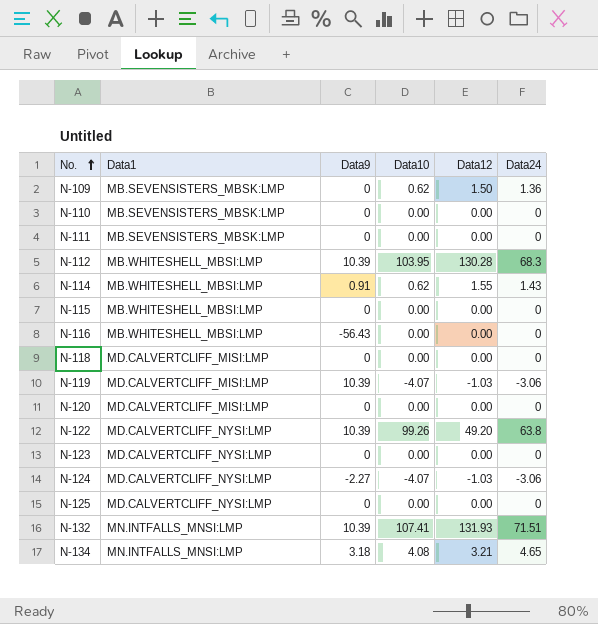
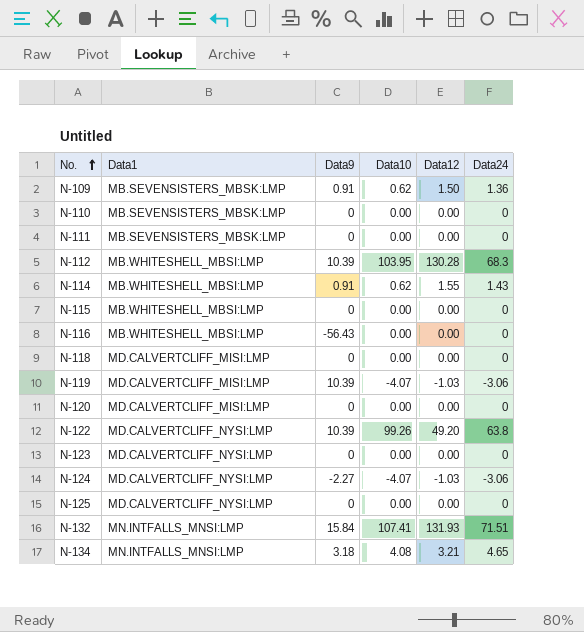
N-109 | Data9: 0 -> 0.91
N-132 | Data9: 10.39 -> 15.84

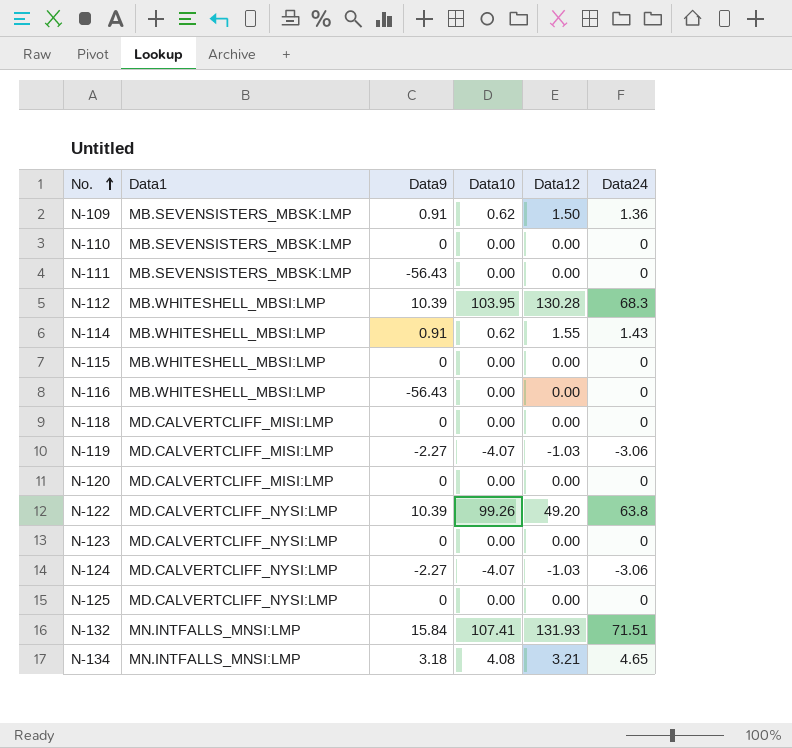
N-111 | Data9: 0 -> -56.43
N-119 | Data9: 10.39 -> -2.27

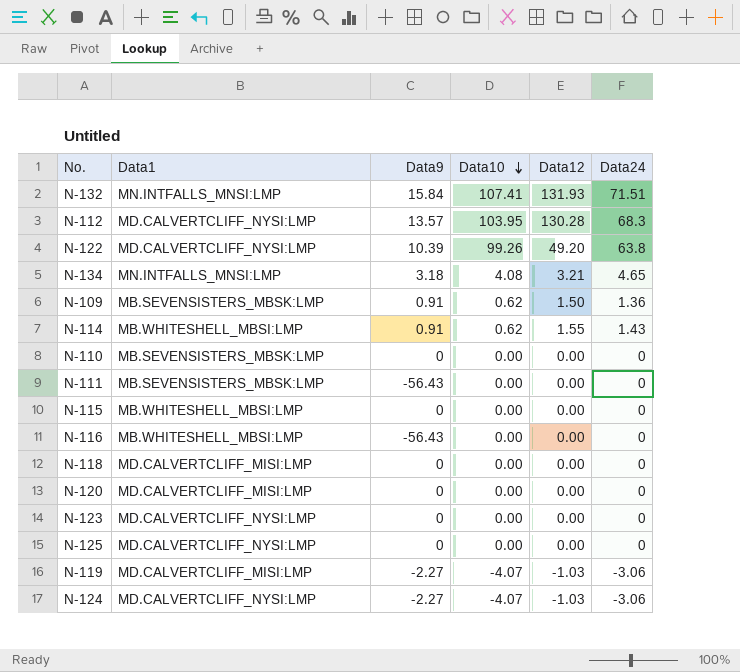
row order: No. ascending -> Data10 descending
N-112 | Data1: MB.WHITESHELL_MBSI:LMP -> MD.CALVERTCLIFF_NYSI:LMP
N-112 | Data9: 10.39 -> 13.57

